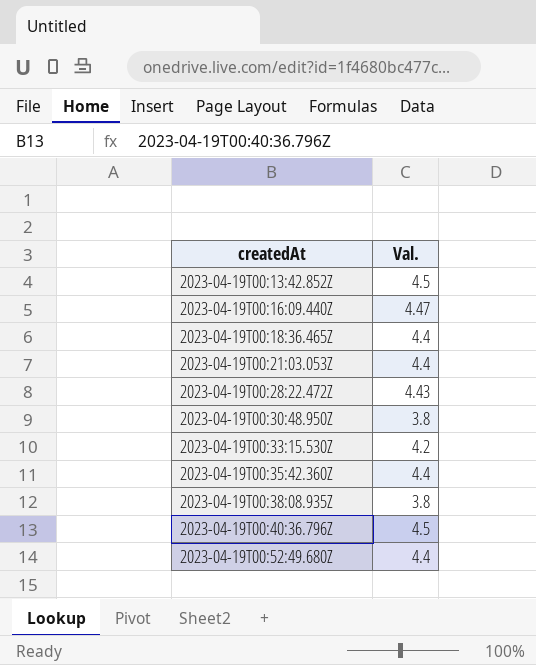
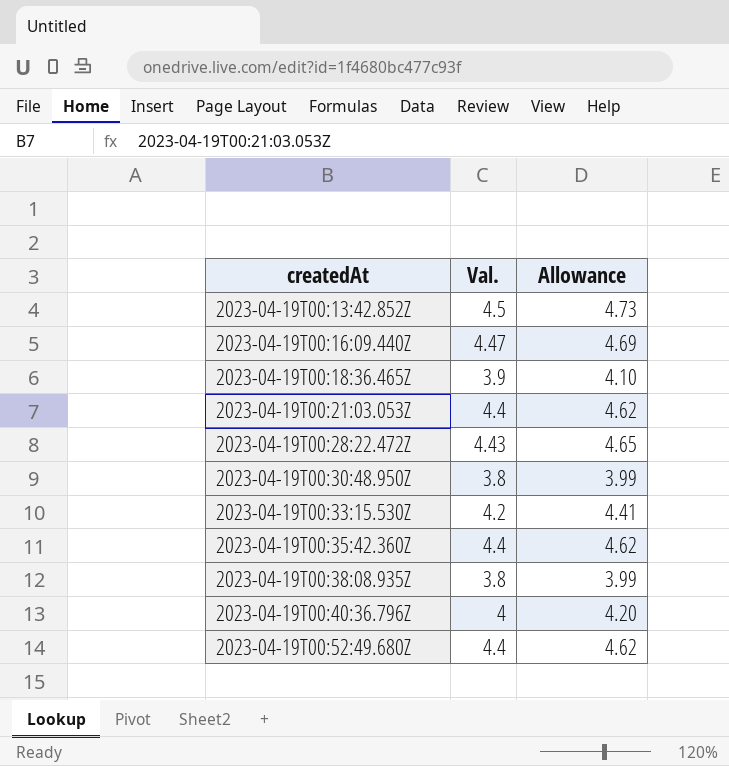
column Allowance | formula: none -> [Val.] * 1.05
2023-04-19T00:18:36.465Z | Val.: 4.4 -> 3.9
2023-04-19T00:40:36.796Z | Val.: 4.5 -> 4

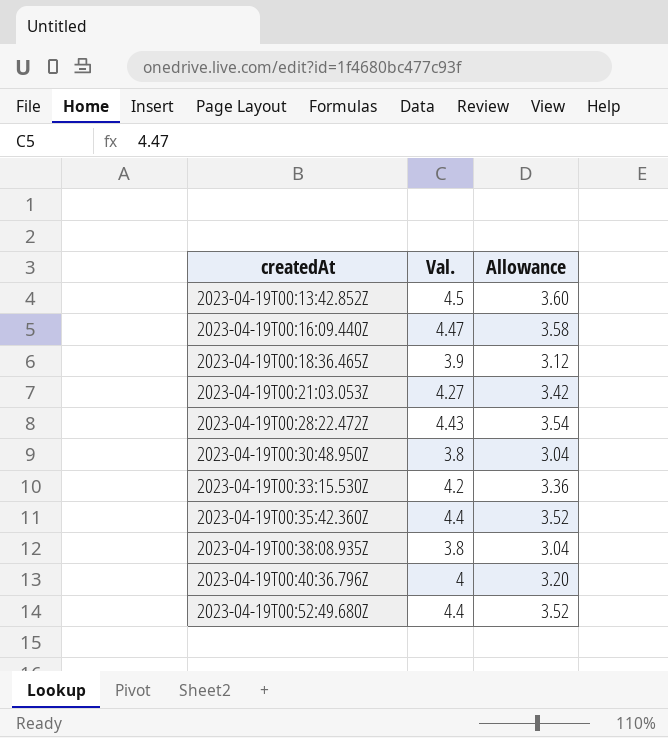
column Allowance | formula: [Val.] * 1.05 -> [Val.] * 0.8
2023-04-19T00:21:03.053Z | Val.: 4.4 -> 4.27

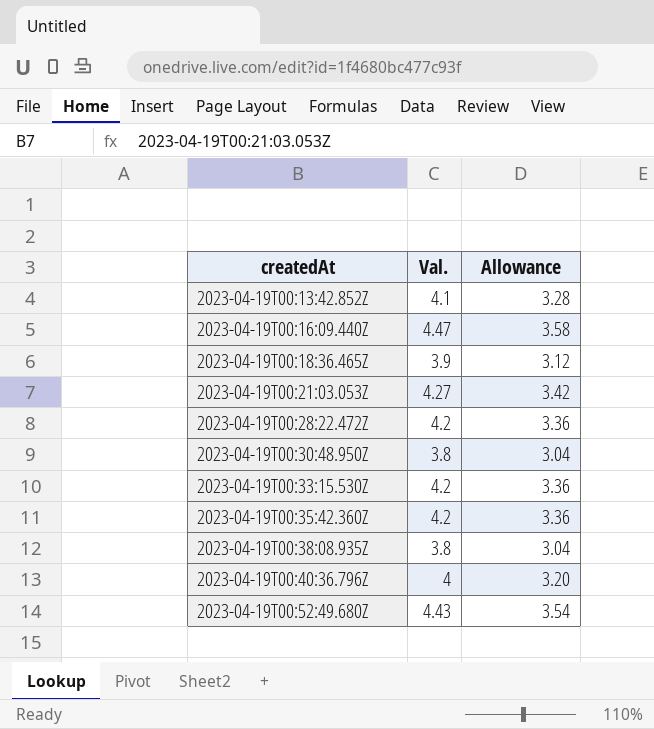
2023-04-19T00:13:42.852Z | Val.: 4.5 -> 4.1
2023-04-19T00:13:42.852Z | Allowance: 3.60 -> 3.28
2023-04-19T00:28:22.472Z | Val.: 4.43 -> 4.2
2023-04-19T00:28:22.472Z | Allowance: 3.54 -> 3.36
2023-04-19T00:35:42.360Z | Val.: 4.4 -> 4.2
2023-04-19T00:35:42.360Z | Allowance: 3.52 -> 3.36
2023-04-19T00:52:49.680Z | Val.: 4.4 -> 4.43
2023-04-19T00:52:49.680Z | Allowance: 3.52 -> 3.54

